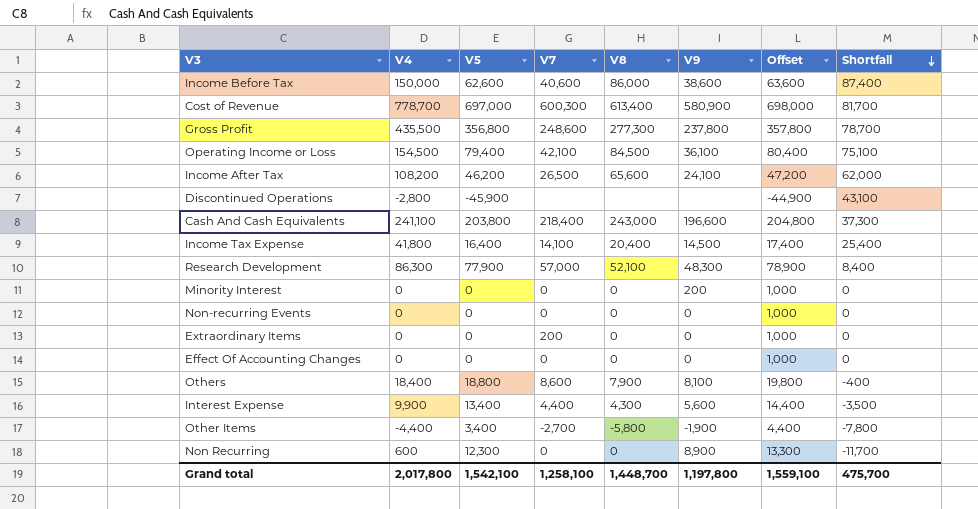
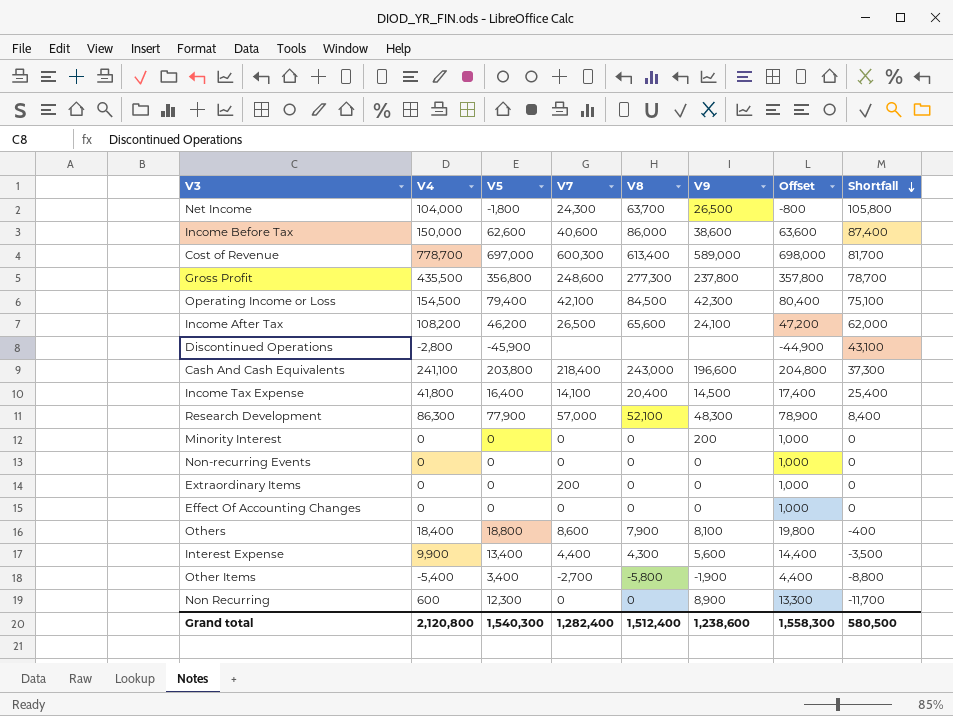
row Net Income: none -> 104,000 | -1,800 | 24,300 | 63,700 | 26,500 | -800 | 105,800
Cost of Revenue | V9: 580,900 -> 589,000
Operating Income or Loss | V9: 36,100 -> 42,300
Other Items | V4: -4,400 -> -5,400
Other Items | Shortfall: -7,800 -> -8,800
Grand total | V4: 2,017,800 -> 2,120,800
Grand total | V5: 1,542,100 -> 1,540,300
Grand total | V7: 1,258,100 -> 1,282,400
Grand total | V8: 1,448,700 -> 1,512,400
Grand total | V9: 1,197,800 -> 1,238,600
Grand total | Offset: 1,559,100 -> 1,558,300
Grand total | Shortfall: 475,700 -> 580,500

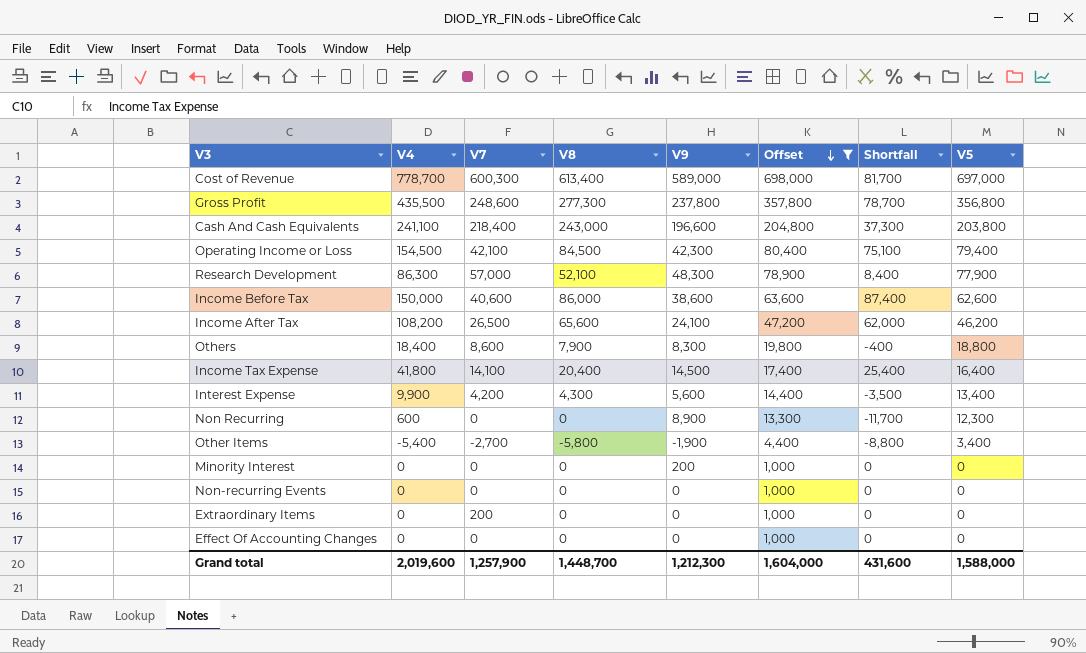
filter: none -> Offset >= 1,000
row order: Shortfall descending -> Offset descending
column V5 | position: 3 -> 8
Others | V9: 8,100 -> 8,300
Interest Expense | V7: 4,400 -> 4,200
Grand total | V4: 2,120,800 -> 2,019,600
Grand total | V7: 1,282,400 -> 1,257,900
Grand total | V8: 1,512,400 -> 1,448,700
Grand total | V9: 1,238,600 -> 1,212,300
Grand total | Offset: 1,558,300 -> 1,604,000
Grand total | Shortfall: 580,500 -> 431,600
Grand total | V5: 1,540,300 -> 1,588,000

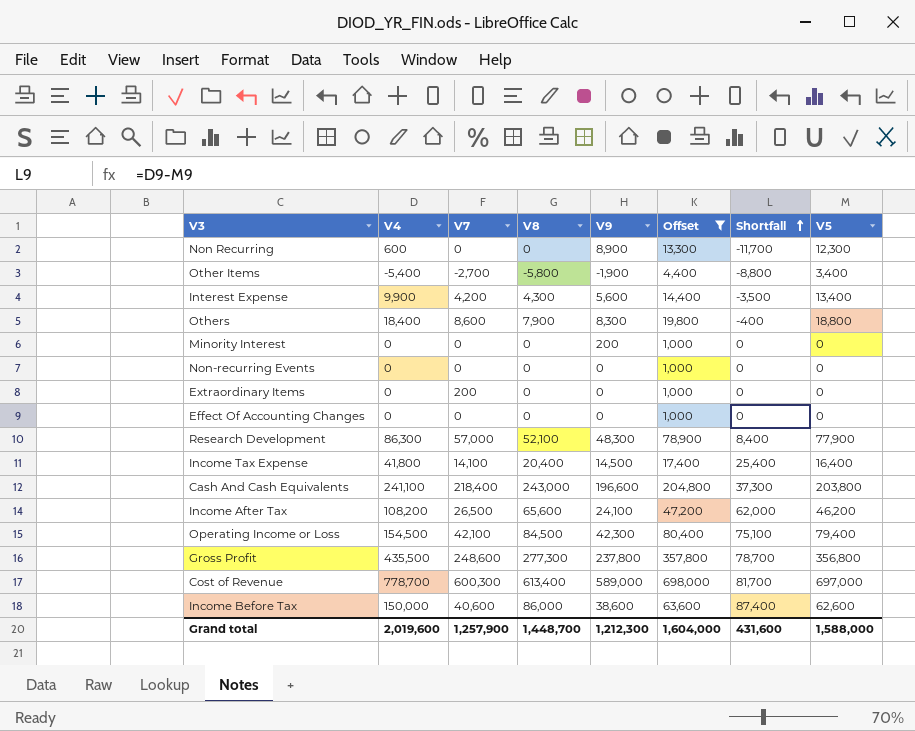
row order: Offset descending -> Shortfall ascending

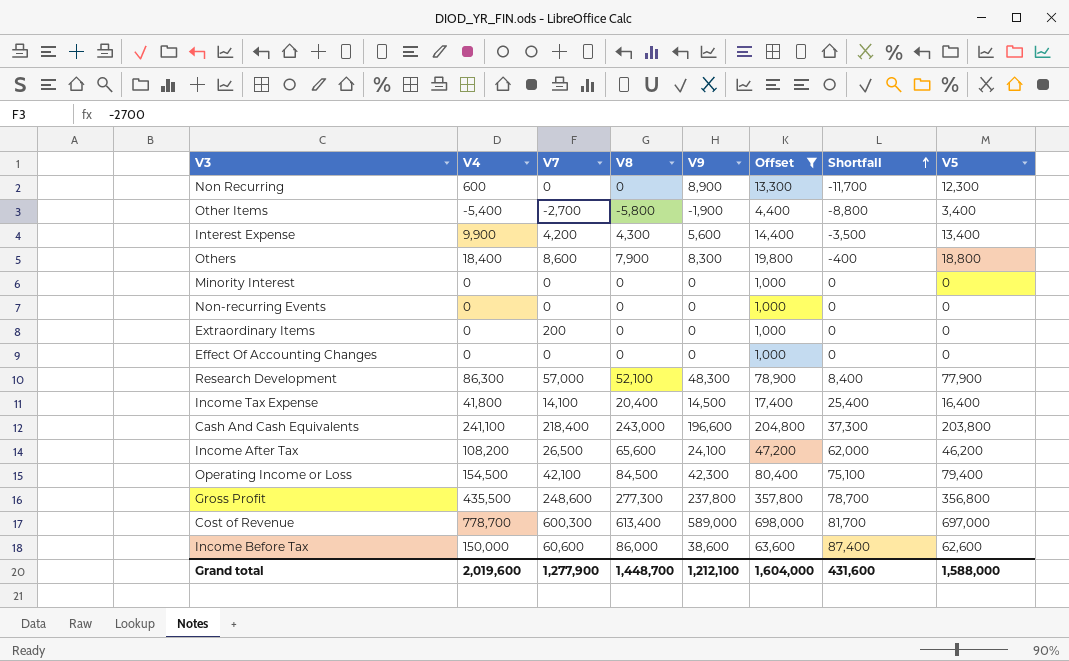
Minority Interest | V9: 200 -> 0
Income Before Tax | V7: 40,600 -> 60,600
Grand total | V7: 1,257,900 -> 1,277,900
Grand total | V9: 1,212,300 -> 1,212,100

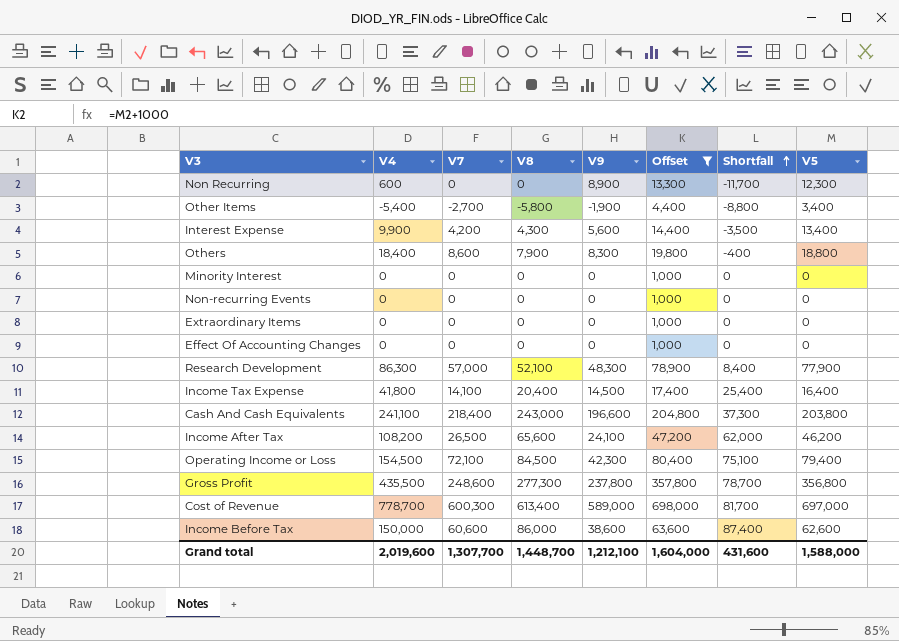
Extraordinary Items | V7: 200 -> 0
Operating Income or Loss | V7: 42,100 -> 72,100
Grand total | V7: 1,277,900 -> 1,307,700

